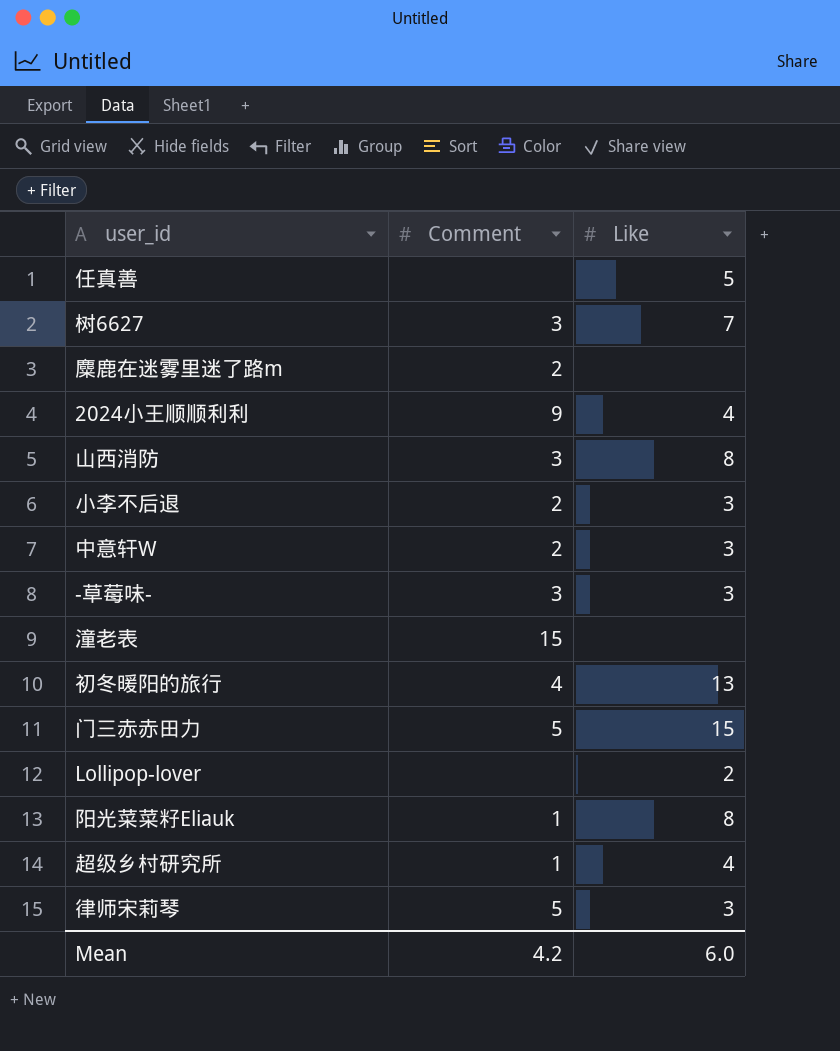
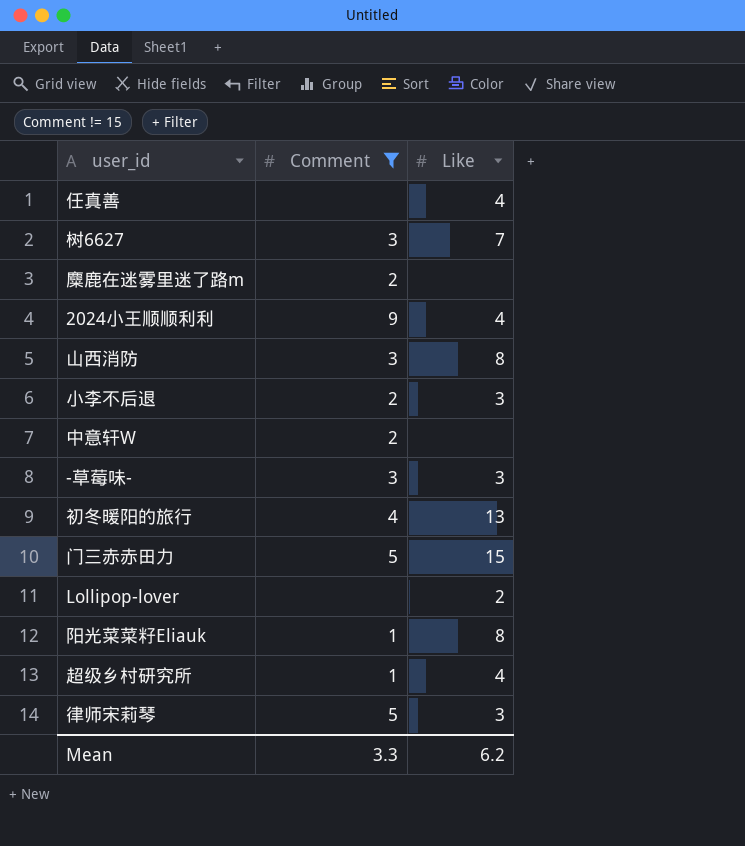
filter: none -> Comment != 15
任真善 | Like: 5 -> 4
中意轩W | Like: 3 -> none
Mean | Comment: 4.2 -> 3.3
Mean | Like: 6.0 -> 6.2

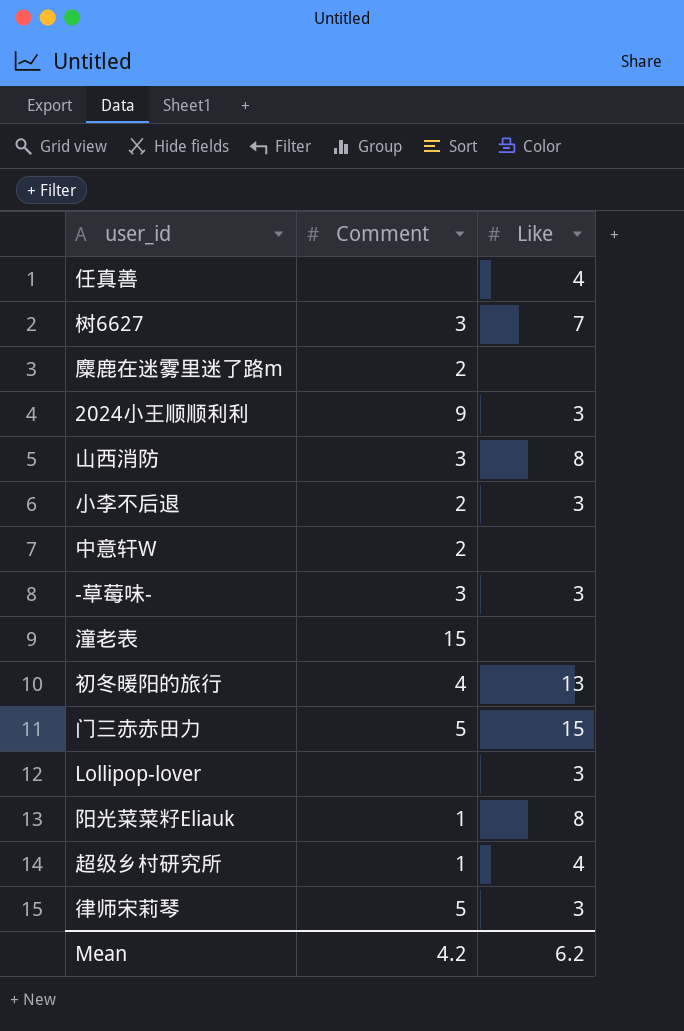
filter: Comment != 15 -> none
2024小王顺顺利利 | Like: 4 -> 3
Lollipop-lover | Like: 2 -> 3
Mean | Comment: 3.3 -> 4.2

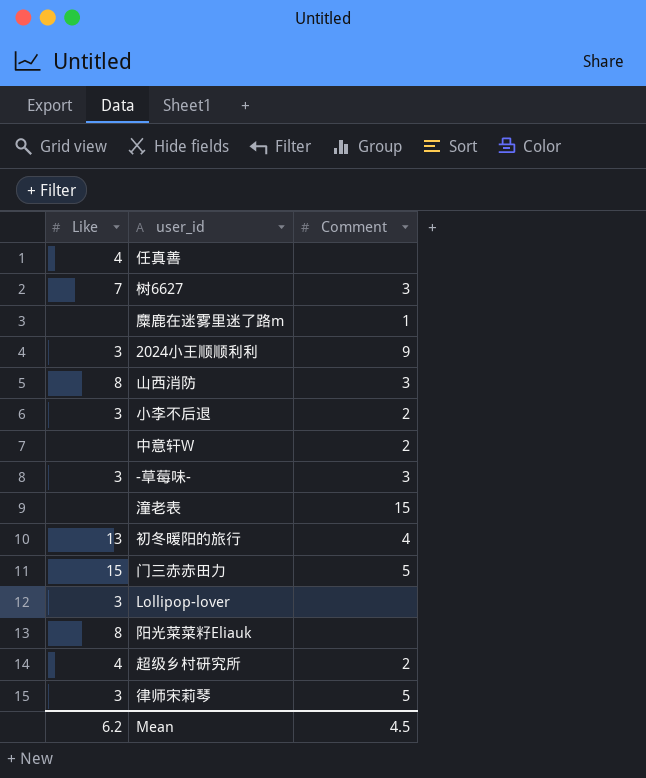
column Like | position: 3 -> 1
麋鹿在迷雾里迷了路m | Comment: 2 -> 1
阳光菜菜籽Eliauk | Comment: 1 -> none
超级乡村研究所 | Comment: 1 -> 2
Mean | Comment: 4.2 -> 4.5

